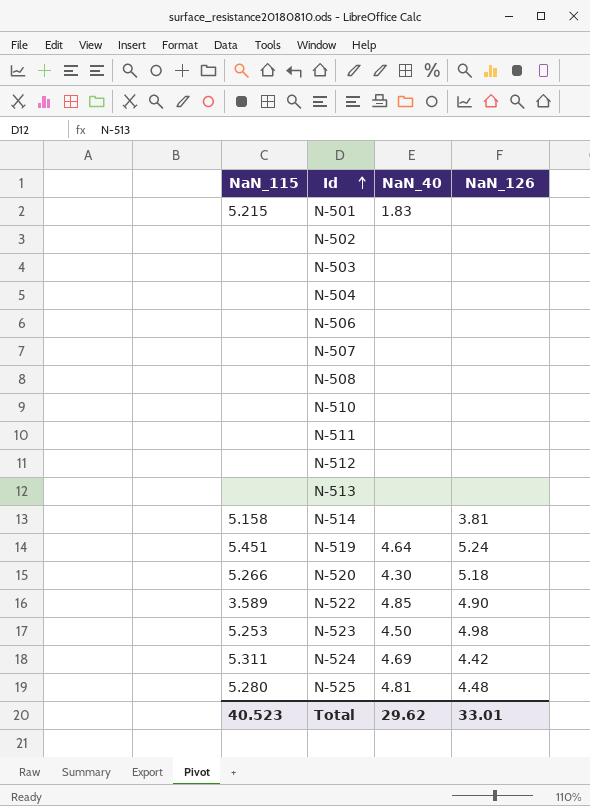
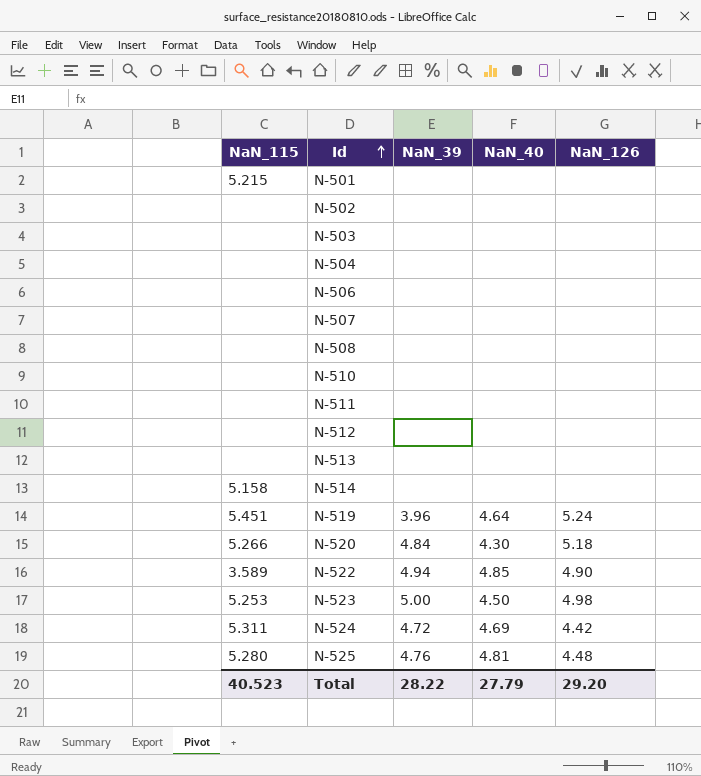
column NaN_39 | position: none -> 3
N-501 | NaN_40: 1.83 -> none
N-514 | NaN_126: 3.81 -> none
Total | NaN_40: 29.62 -> 27.79
Total | NaN_126: 33.01 -> 29.20

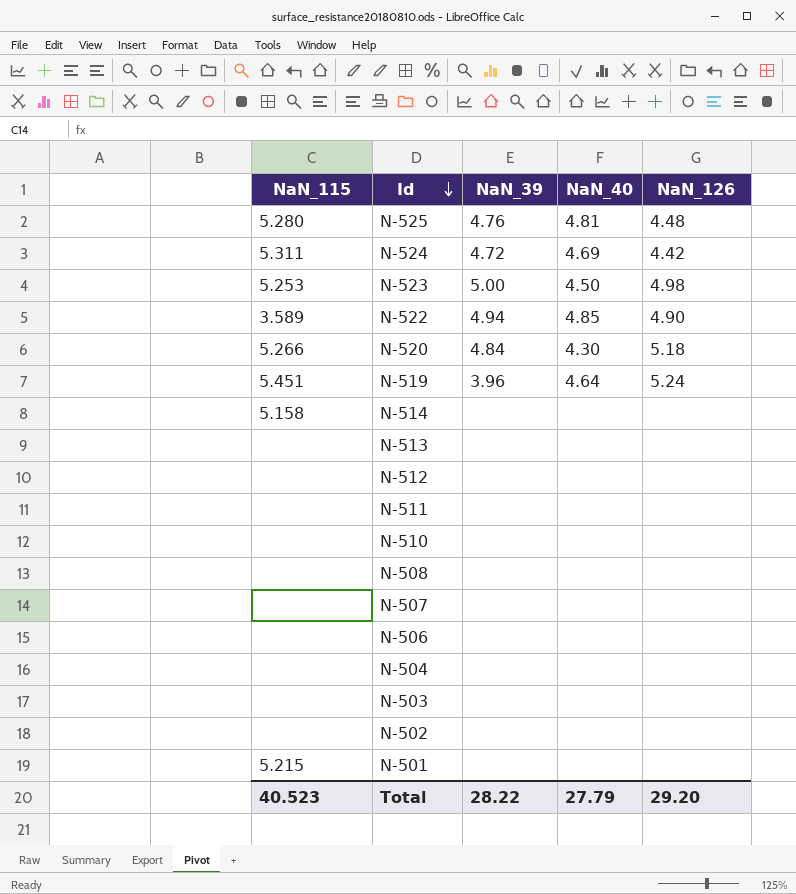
row order: Id ascending -> Id descending

